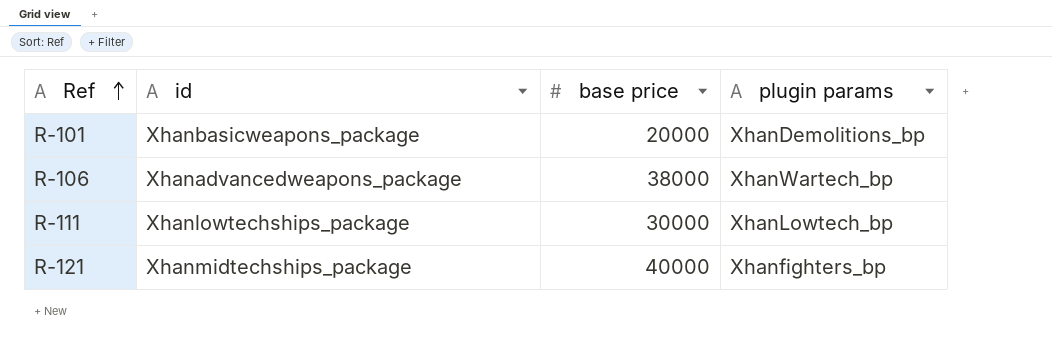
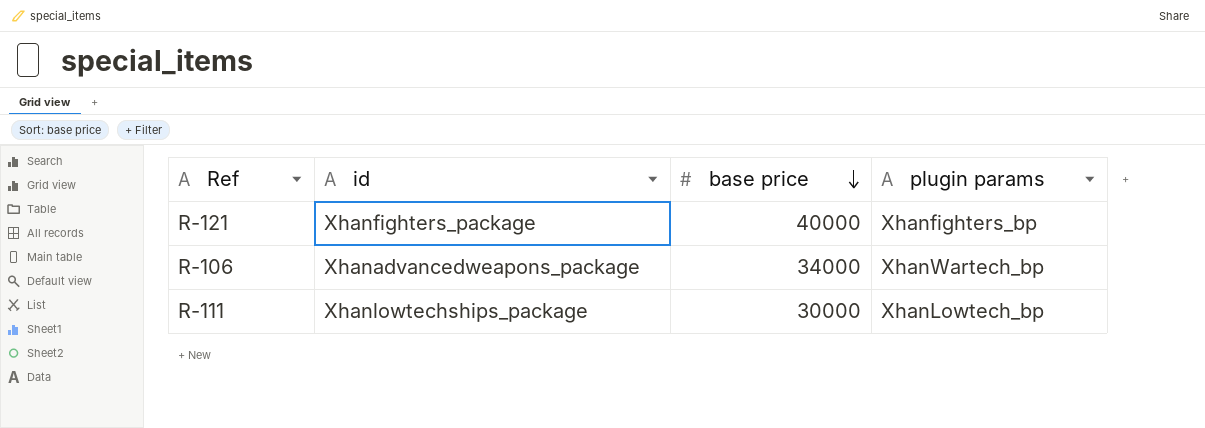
row order: Ref ascending -> base price descending
row R-101: Xhanbasicweapons_package | 20000 | XhanDemolitions_bp -> none
R-121 | id: Xhanmidtechships_package -> Xhanfighters_package
R-106 | base price: 38000 -> 34000

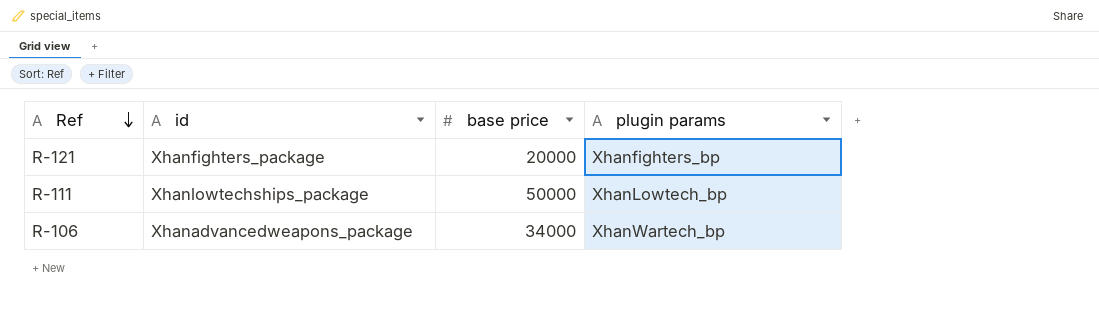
row order: base price descending -> Ref descending
R-121 | base price: 40000 -> 20000
R-111 | base price: 30000 -> 50000

